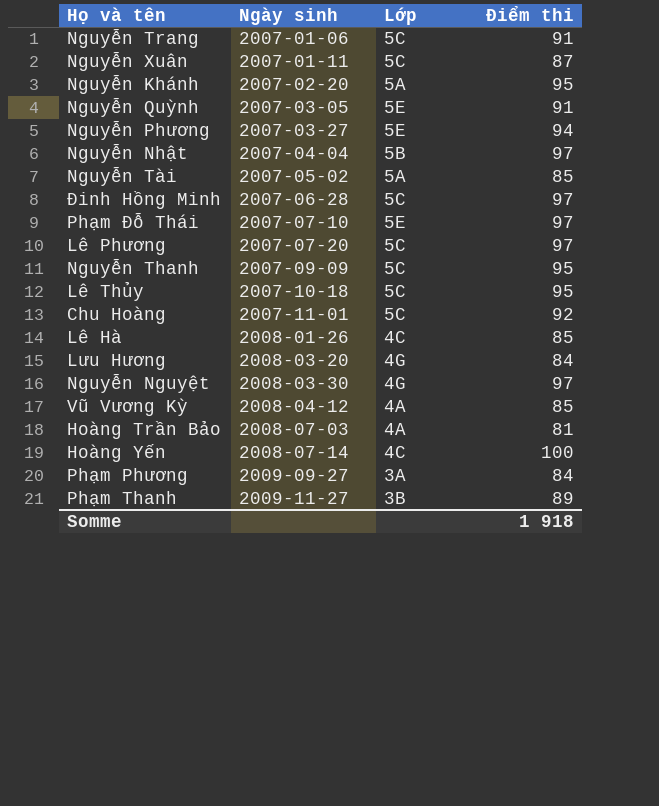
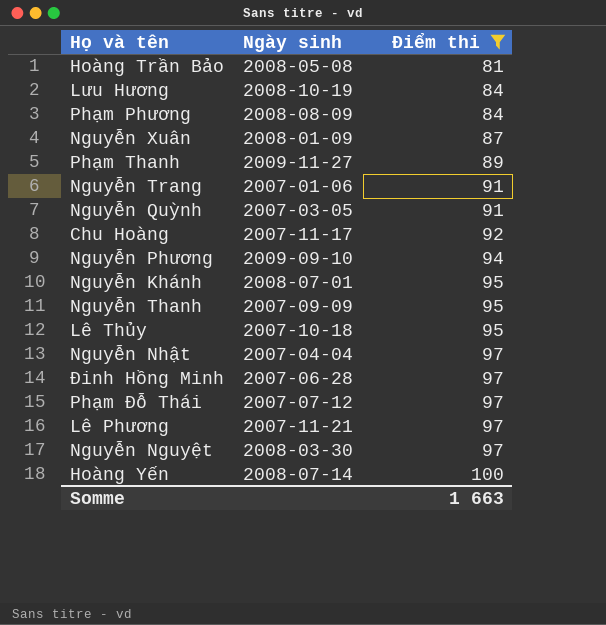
filter: none -> Điểm thi != 85
row order: Ngày sinh ascending -> Điểm thi ascending
column Lớp | position: 3 -> none
Hoàng Trần Bảo | Ngày sinh: 2008-07-03 -> 2008-05-08
Lưu Hương | Ngày sinh: 2008-03-20 -> 2008-10-19
Phạm Phương | Ngày sinh: 2009-09-27 -> 2008-08-09
Nguyễn Xuân | Ngày sinh: 2007-01-11 -> 2008-01-09
Chu Hoàng | Ngày sinh: 2007-11-01 -> 2007-11-17
Nguyễn Phương | Ngày sinh: 2007-03-27 -> 2009-09-10
Nguyễn Khánh | Ngày sinh: 2007-02-20 -> 2008-07-01
Phạm Đỗ Thái | Ngày sinh: 2007-07-10 -> 2007-07-12
Lê Phương | Ngày sinh: 2007-07-20 -> 2007-11-21
Somme | Điểm thi: 1 918 -> 1 663

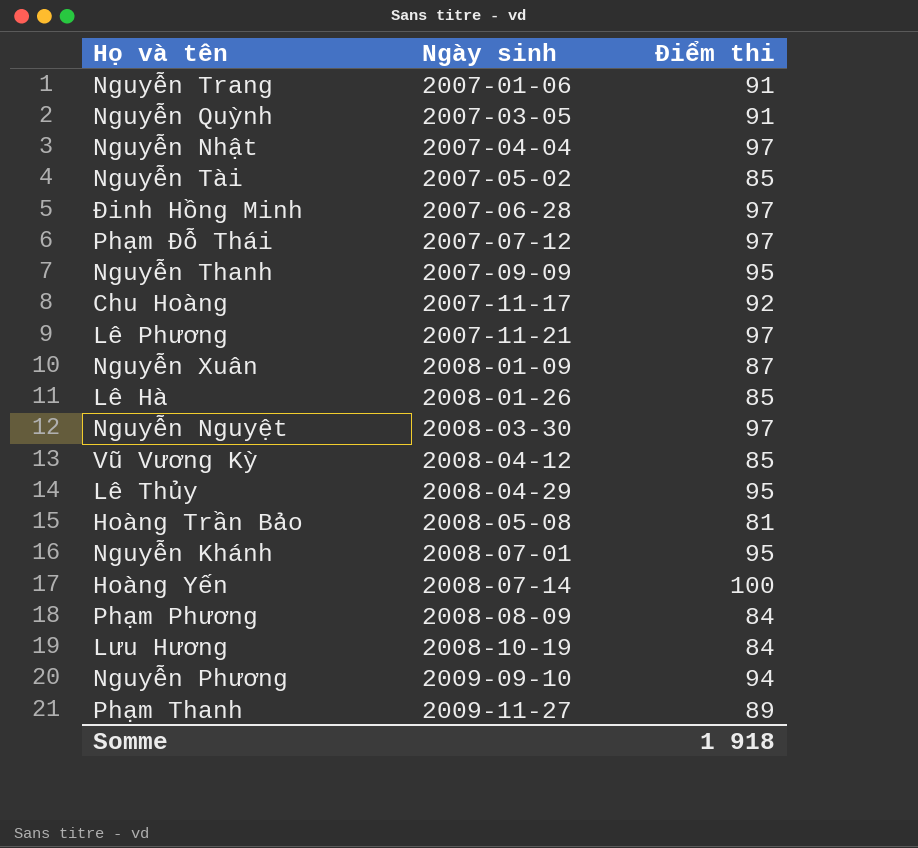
filter: Điểm thi != 85 -> none
row order: Điểm thi ascending -> Ngày sinh ascending
Lê Thủy | Ngày sinh: 2007-10-18 -> 2008-04-29
Somme | Điểm thi: 1 663 -> 1 918

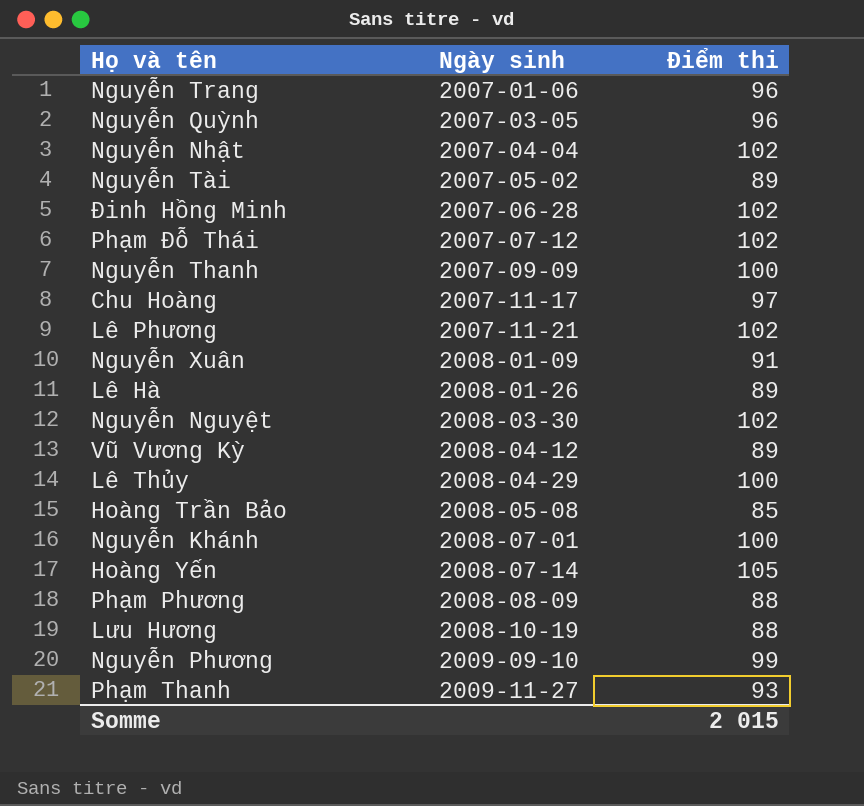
Nguyễn Trang | Điểm thi: 91 -> 96
Nguyễn Quỳnh | Điểm thi: 91 -> 96
Nguyễn Nhật | Điểm thi: 97 -> 102
Nguyễn Tài | Điểm thi: 85 -> 89
Đinh Hồng Minh | Điểm thi: 97 -> 102
Phạm Đỗ Thái | Điểm thi: 97 -> 102
Nguyễn Thanh | Điểm thi: 95 -> 100
Chu Hoàng | Điểm thi: 92 -> 97
Lê Phương | Điểm thi: 97 -> 102
Nguyễn Xuân | Điểm thi: 87 -> 91
Lê Hà | Điểm thi: 85 -> 89
Nguyễn Nguyệt | Điểm thi: 97 -> 102
Vũ Vương Kỳ | Điểm thi: 85 -> 89
Lê Thủy | Điểm thi: 95 -> 100
Hoàng Trần Bảo | Điểm thi: 81 -> 85
Nguyễn Khánh | Điểm thi: 95 -> 100
Hoàng Yến | Điểm thi: 100 -> 105
Phạm Phương | Điểm thi: 84 -> 88
Lưu Hương | Điểm thi: 84 -> 88
Nguyễn Phương | Điểm thi: 94 -> 99
Phạm Thanh | Điểm thi: 89 -> 93
Somme | Điểm thi: 1 918 -> 2 015

